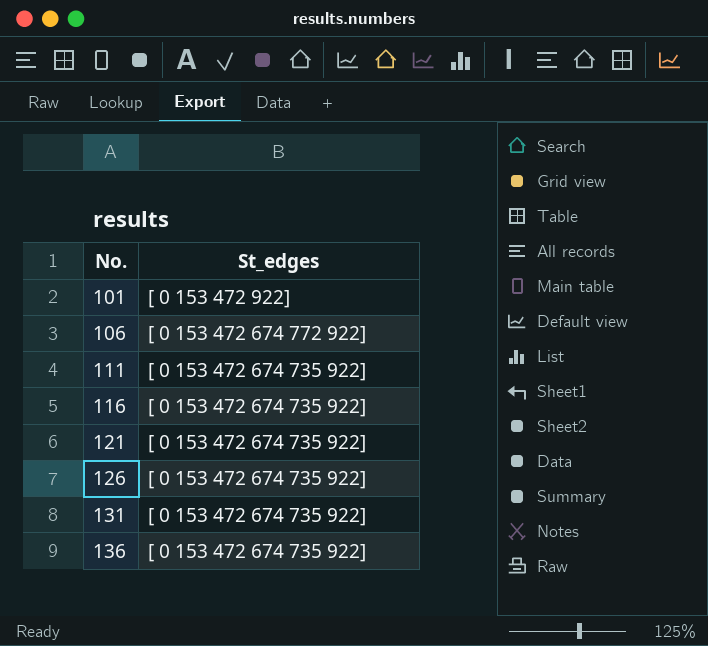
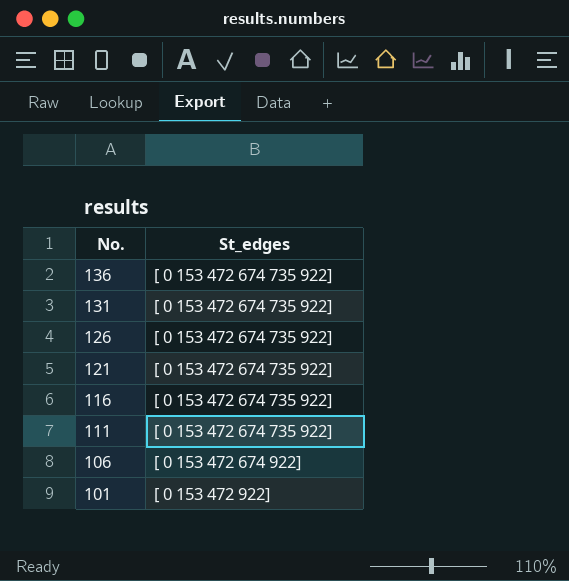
row order: No. ascending -> No. descending
106 | St_edges: [ 0 153 472 674 772 922] -> [ 0 153 472 674 922]

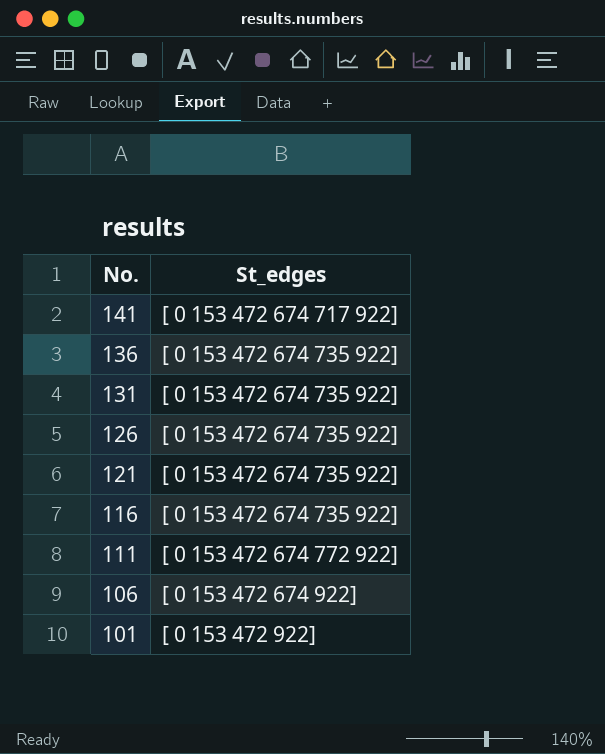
row 141: none -> [ 0 153 472 674 717 922]
111 | St_edges: [ 0 153 472 674 735 922] -> [ 0 153 472 674 772 922]

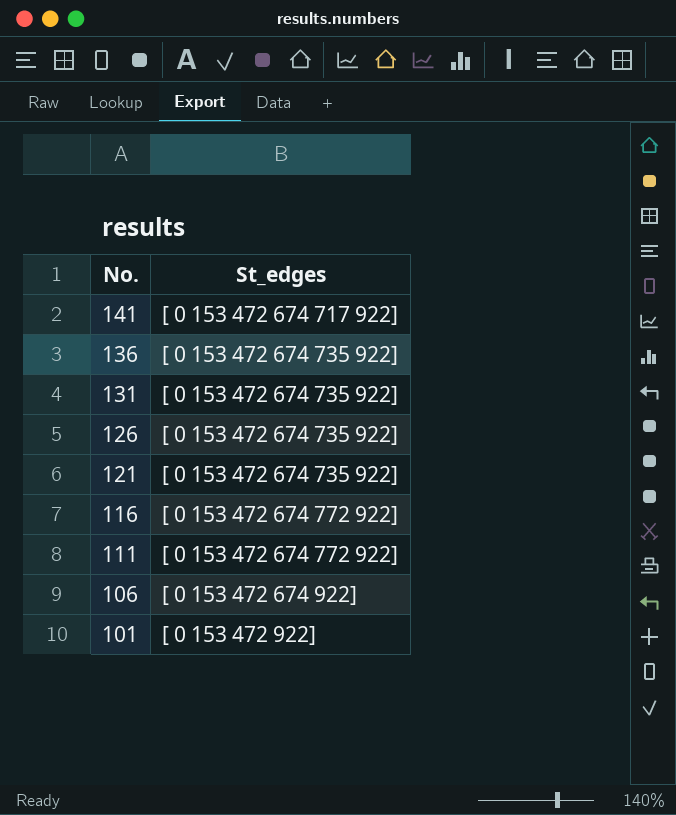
116 | St_edges: [ 0 153 472 674 735 922] -> [ 0 153 472 674 772 922]

